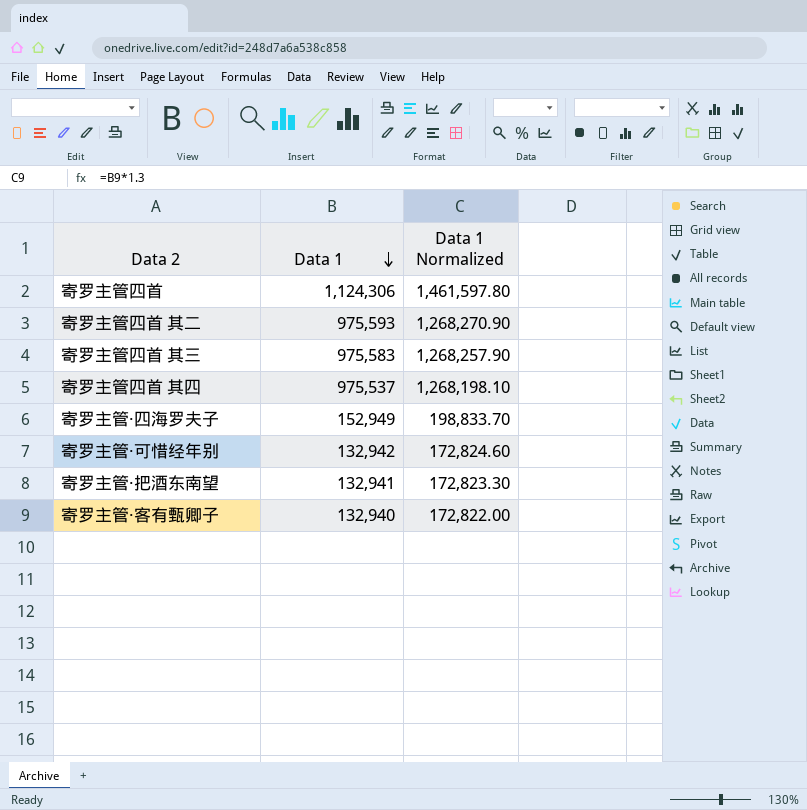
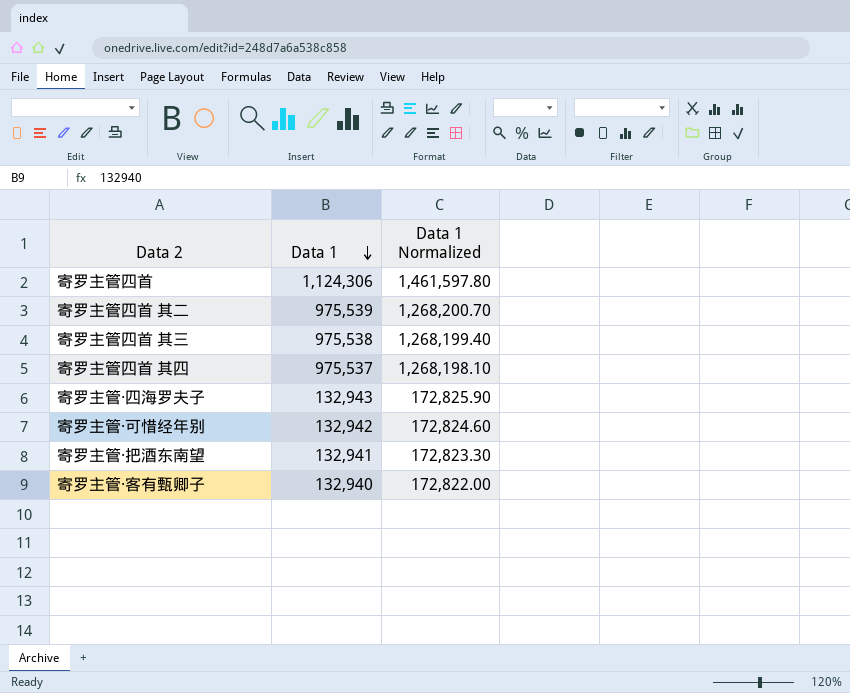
寄罗主管四首 其二 | Data 1: 975,593 -> 975,539
寄罗主管四首 其二 | Data 1 Normalized: 1,268,270.90 -> 1,268,200.70
寄罗主管四首 其三 | Data 1: 975,583 -> 975,538
寄罗主管四首 其三 | Data 1 Normalized: 1,268,257.90 -> 1,268,199.40
寄罗主管·四海罗夫子 | Data 1: 152,949 -> 132,943
寄罗主管·四海罗夫子 | Data 1 Normalized: 198,833.70 -> 172,825.90

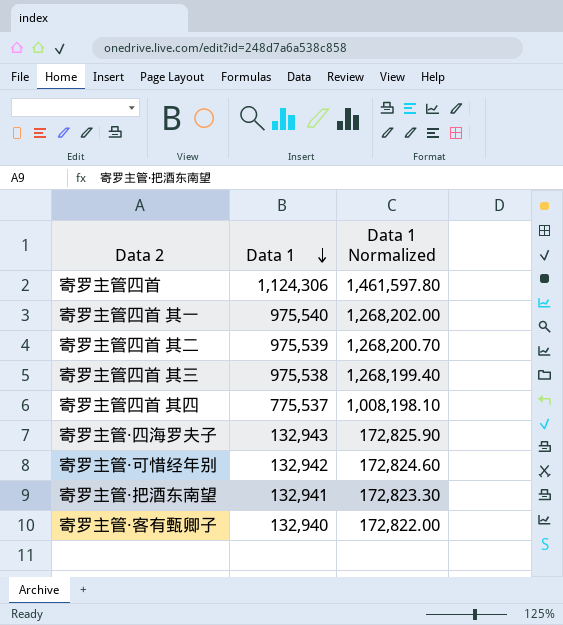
row 寄罗主管四首 其一: none -> 975,540 | 1,268,202.00
寄罗主管四首 其四 | Data 1: 975,537 -> 775,537
寄罗主管四首 其四 | Data 1 Normalized: 1,268,198.10 -> 1,008,198.10

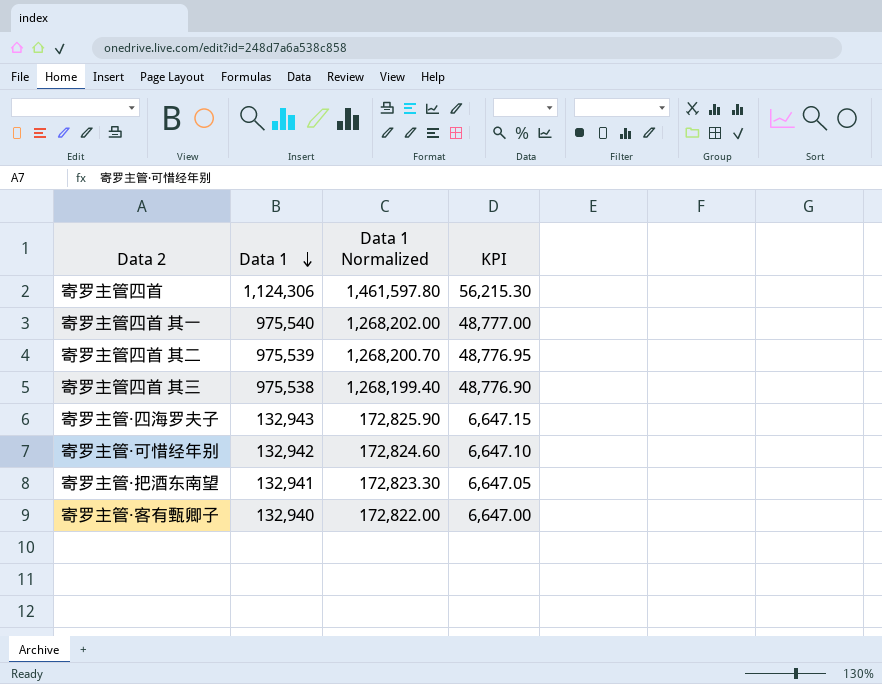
column KPI | formula: none -> [Data 1] * 0.05
row 寄罗主管四首 其四: 775,537 | 1,008,198.10 -> none

